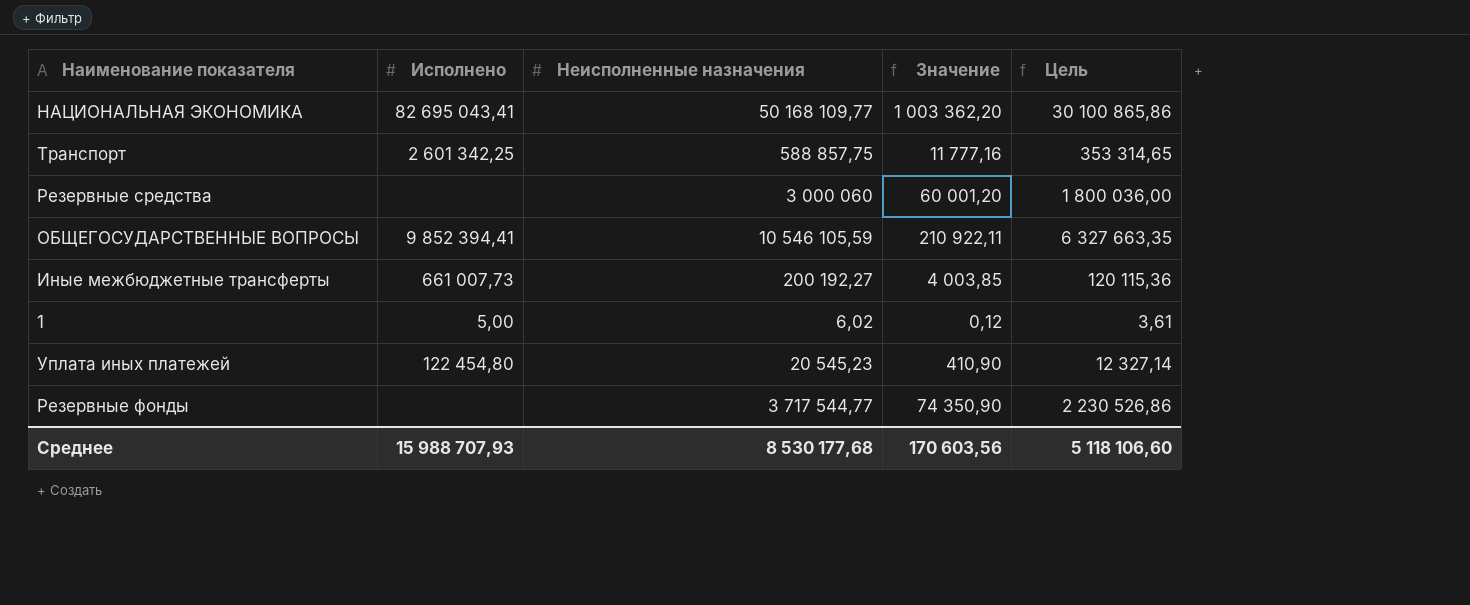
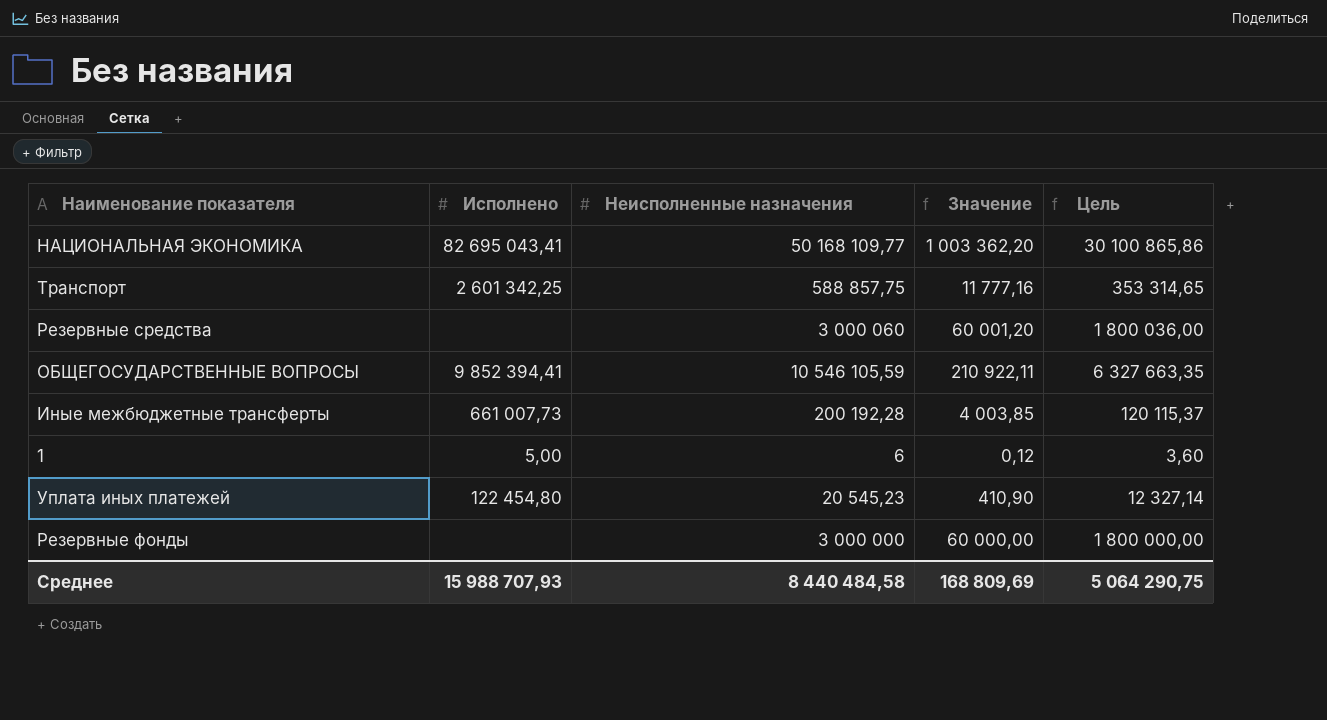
Иные межбюджетные трансферты | Неисполненные назначения: 200 192,27 -> 200 192,28
Иные межбюджетные трансферты | Цель: 120 115,36 -> 120 115,37
1 | Неисполненные назначения: 6,02 -> 6
1 | Цель: 3,61 -> 3,60
Резервные фонды | Неисполненные назначения: 3 717 544,77 -> 3 000 000
Резервные фонды | Значение: 74 350,90 -> 60 000,00
Резервные фонды | Цель: 2 230 526,86 -> 1 800 000,00
Среднее | Неисполненные назначения: 8 530 177,68 -> 8 440 484,58
Среднее | Значение: 170 603,56 -> 168 809,69
Среднее | Цель: 5 118 106,60 -> 5 064 290,75

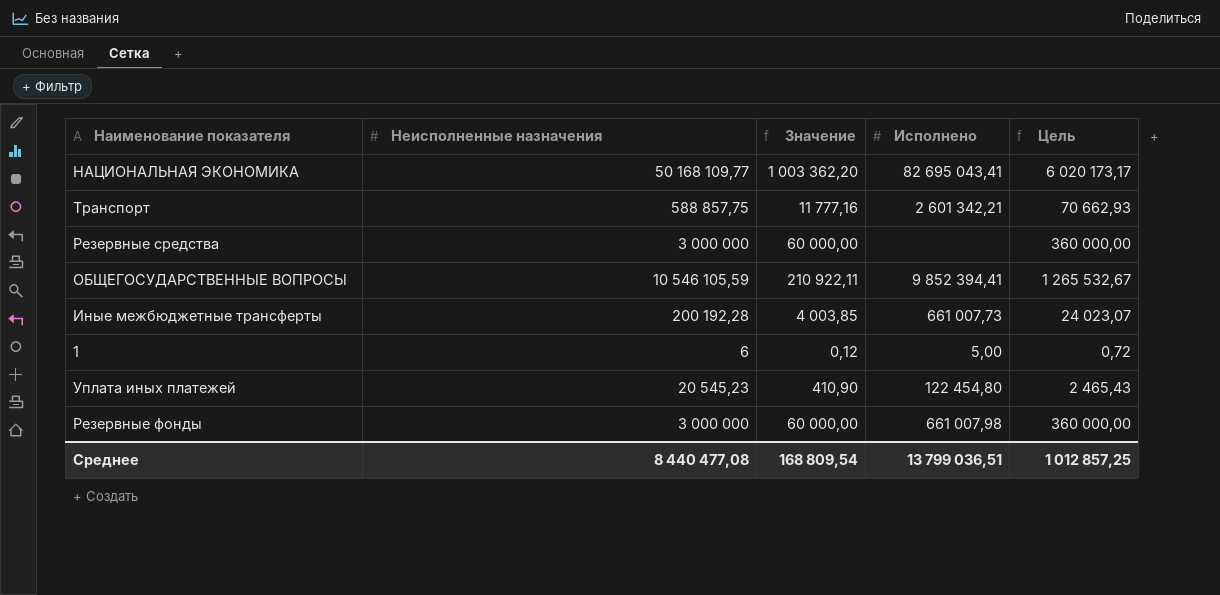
column Исполнено | position: 2 -> 4
column Цель | formula: [Неисполненные назначения] * 0,6 -> [Неисполненные назначения] * 0,12
Транспорт | Исполнено: 2 601 342,25 -> 2 601 342,21
Резервные средства | Неисполненные назначения: 3 000 060 -> 3 000 000
Резервные средства | Значение: 60 001,20 -> 60 000,00
Резервные фонды | Исполнено: none -> 661 007,98
Среднее | Неисполненные назначения: 8 440 484,58 -> 8 440 477,08
Среднее | Значение: 168 809,69 -> 168 809,54
Среднее | Исполнено: 15 988 707,93 -> 13 799 036,51
Среднее | Цель: 5 064 290,75 -> 1 012 857,25

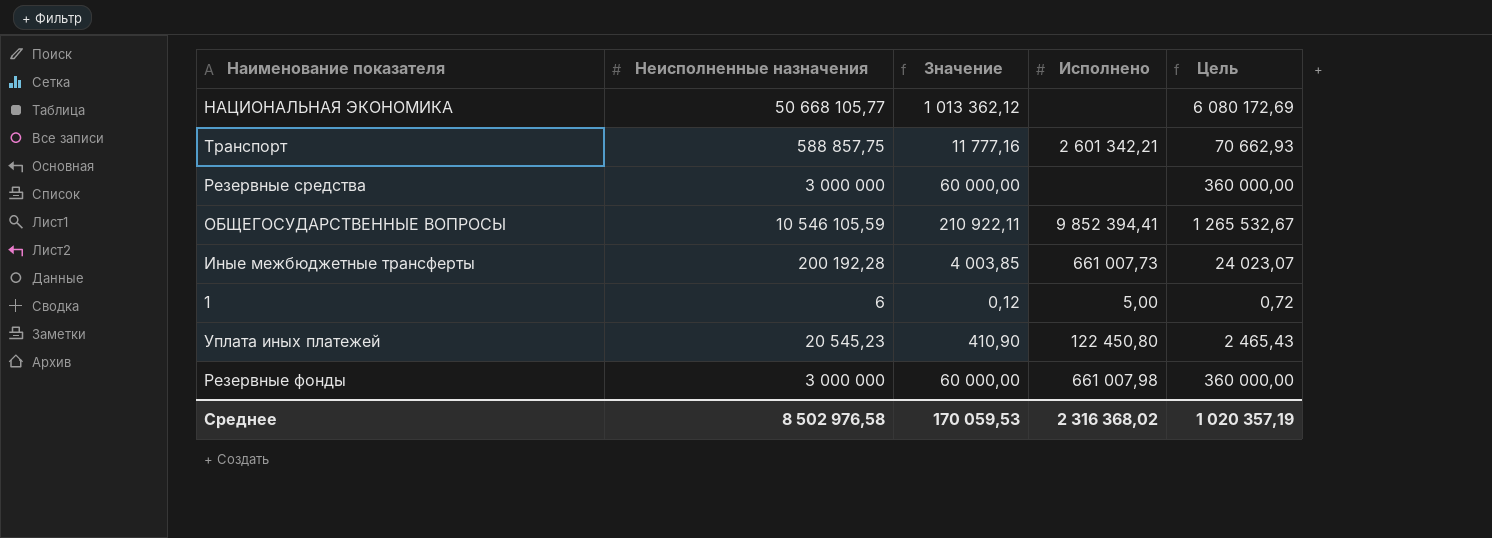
НАЦИОНАЛЬНАЯ ЭКОНОМИКА | Неисполненные назначения: 50 168 109,77 -> 50 668 105,77
НАЦИОНАЛЬНАЯ ЭКОНОМИКА | Значение: 1 003 362,20 -> 1 013 362,12
НАЦИОНАЛЬНАЯ ЭКОНОМИКА | Исполнено: 82 695 043,41 -> none
НАЦИОНАЛЬНАЯ ЭКОНОМИКА | Цель: 6 020 173,17 -> 6 080 172,69
Уплата иных платежей | Исполнено: 122 454,80 -> 122 450,80
Среднее | Неисполненные назначения: 8 440 477,08 -> 8 502 976,58
Среднее | Значение: 168 809,54 -> 170 059,53
Среднее | Исполнено: 13 799 036,51 -> 2 316 368,02
Среднее | Цель: 1 012 857,25 -> 1 020 357,19

